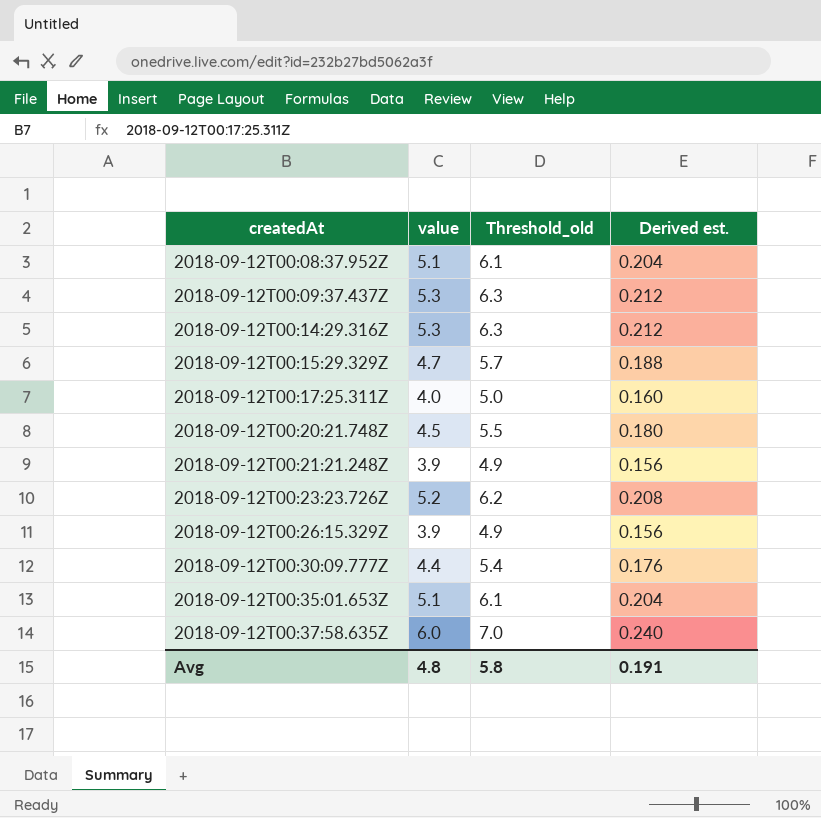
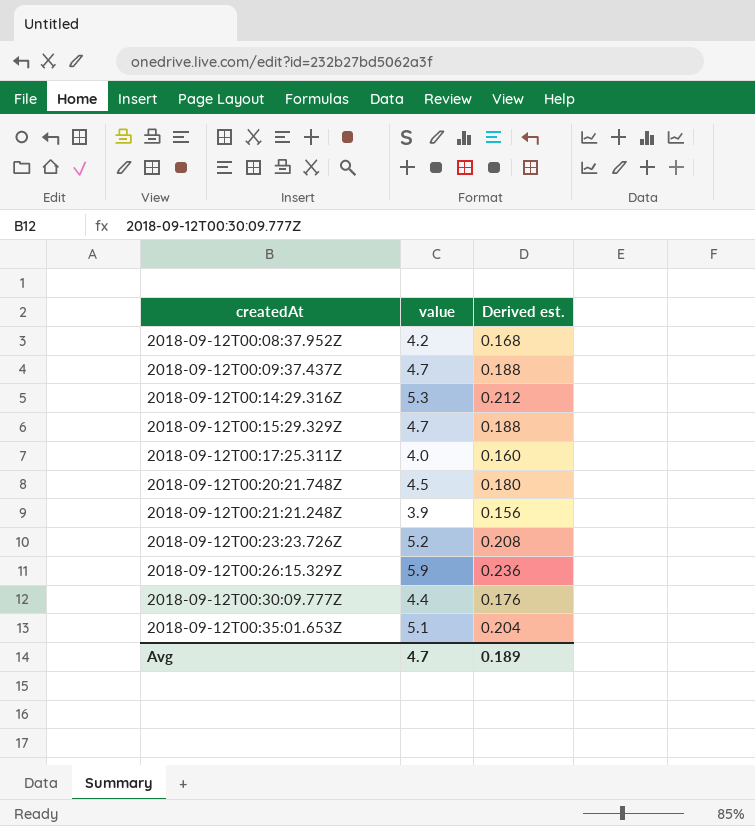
column Threshold_old | formula: [value] + 1 -> none
row 2018-09-12T00:37:58.635Z: 6.0 | 7.0 | 0.240 -> none
2018-09-12T00:08:37.952Z | value: 5.1 -> 4.2
2018-09-12T00:08:37.952Z | Derived est.: 0.204 -> 0.168
2018-09-12T00:09:37.437Z | value: 5.3 -> 4.7
2018-09-12T00:09:37.437Z | Derived est.: 0.212 -> 0.188
2018-09-12T00:26:15.329Z | value: 3.9 -> 5.9
2018-09-12T00:26:15.329Z | Derived est.: 0.156 -> 0.236
Avg | value: 4.8 -> 4.7
Avg | Derived est.: 0.191 -> 0.189

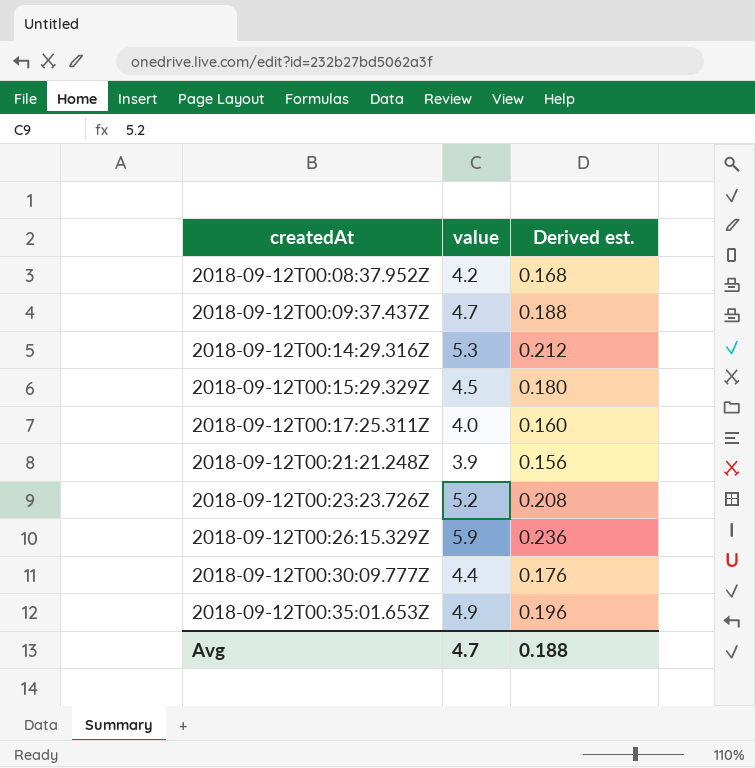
row 2018-09-12T00:20:21.748Z: 4.5 | 0.180 -> none
2018-09-12T00:15:29.329Z | value: 4.7 -> 4.5
2018-09-12T00:15:29.329Z | Derived est.: 0.188 -> 0.180
2018-09-12T00:35:01.653Z | value: 5.1 -> 4.9
2018-09-12T00:35:01.653Z | Derived est.: 0.204 -> 0.196
Avg | Derived est.: 0.189 -> 0.188

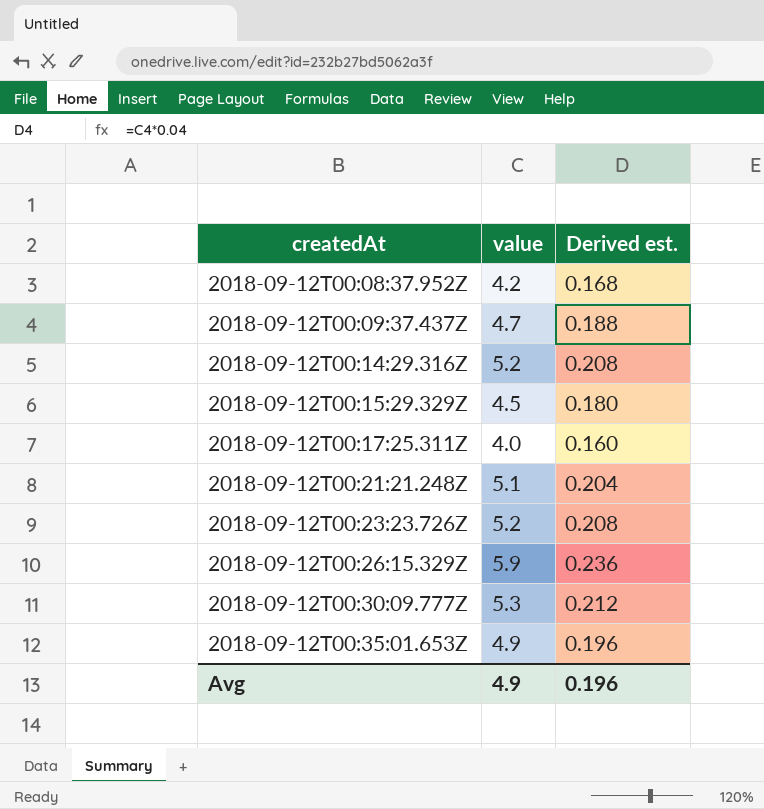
2018-09-12T00:14:29.316Z | value: 5.3 -> 5.2
2018-09-12T00:14:29.316Z | Derived est.: 0.212 -> 0.208
2018-09-12T00:21:21.248Z | value: 3.9 -> 5.1
2018-09-12T00:21:21.248Z | Derived est.: 0.156 -> 0.204
2018-09-12T00:30:09.777Z | value: 4.4 -> 5.3
2018-09-12T00:30:09.777Z | Derived est.: 0.176 -> 0.212
Avg | value: 4.7 -> 4.9
Avg | Derived est.: 0.188 -> 0.196

